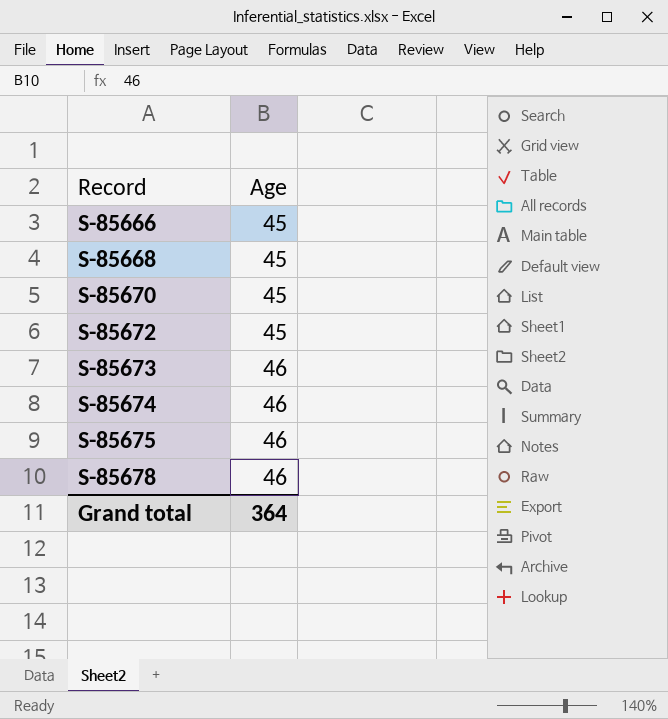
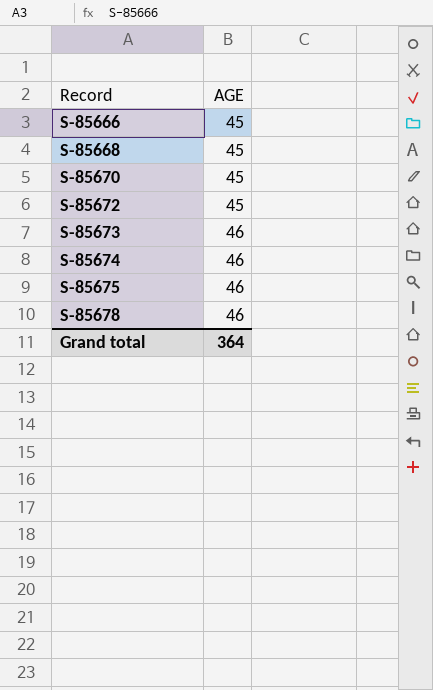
column name: Age -> AGE

